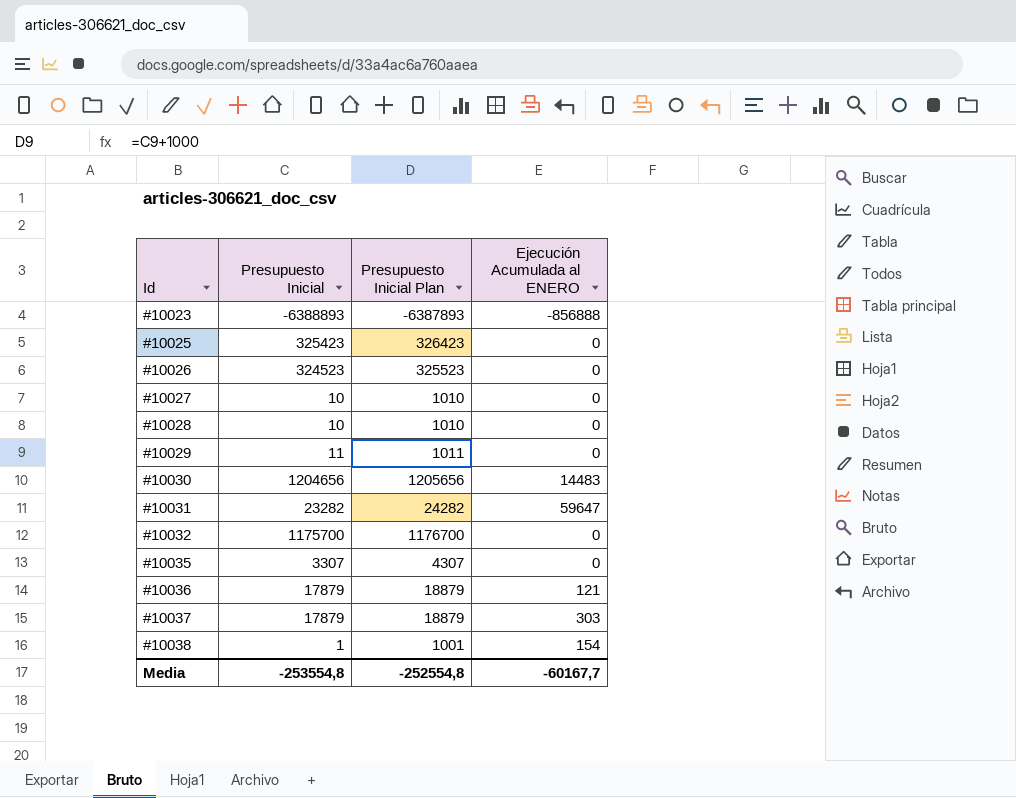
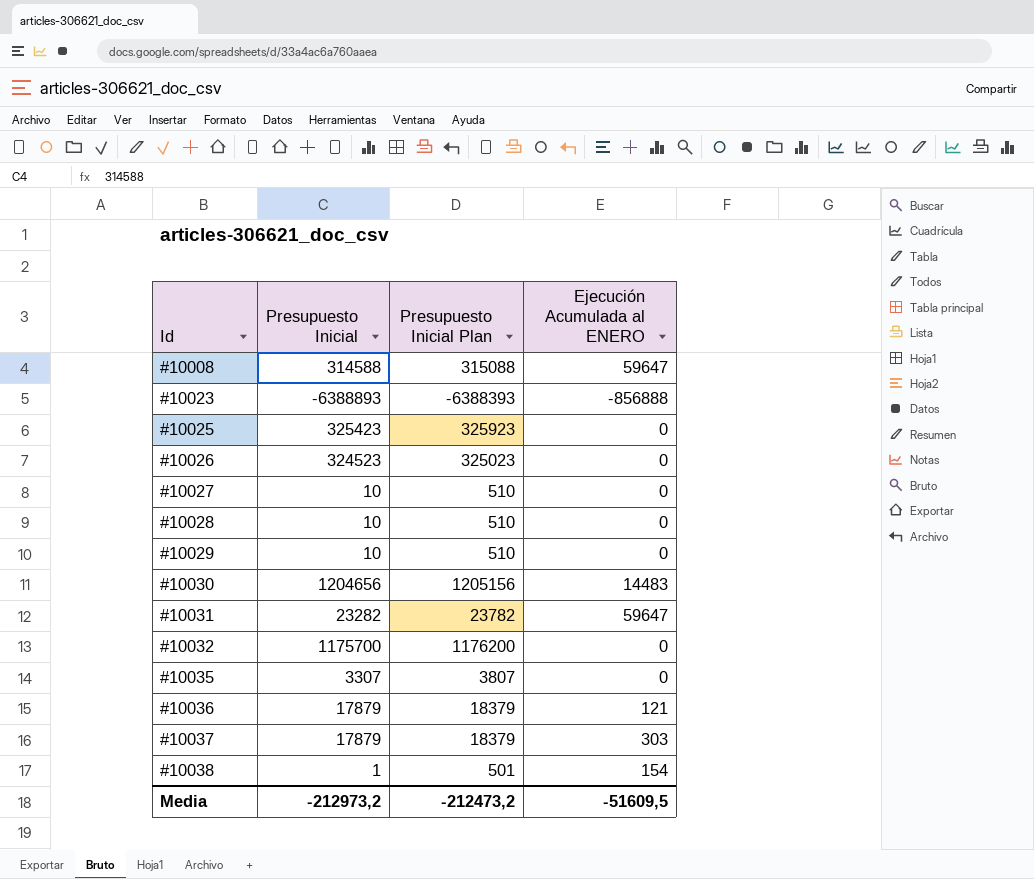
column Presupuesto Inicial Plan | formula: [Presupuesto Inicial] + 1000 -> [Presupuesto Inicial] + 500
row #10008: none -> 314588 | 315088 | 59647
#10029 | Presupuesto Inicial: 11 -> 10
Media | Presupuesto Inicial: -253554,8 -> -212973,2
Media | Presupuesto Inicial Plan: -252554,8 -> -212473,2
Media | Ejecución Acumulada al ENERO: -60167,7 -> -51609,5

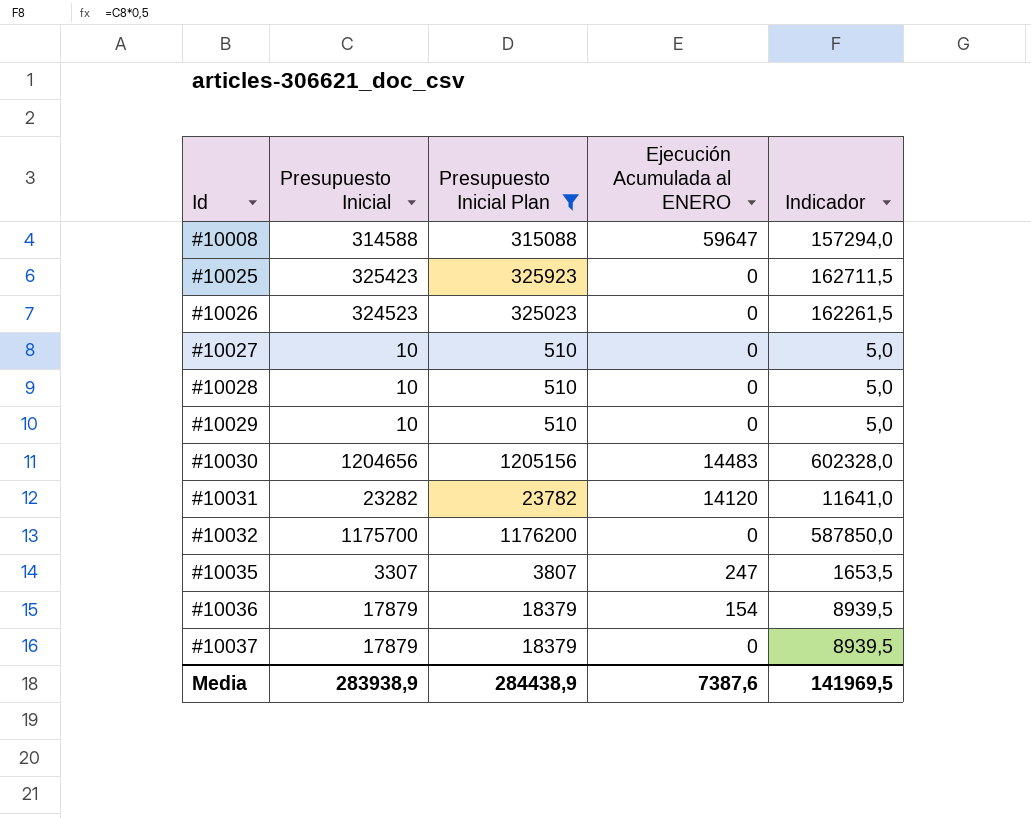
filter: none -> Presupuesto Inicial Plan >= 510
column Indicador | formula: none -> [Presupuesto Inicial] * 0,5
#10031 | Ejecución Acumulada al ENERO: 59647 -> 14120
#10035 | Ejecución Acumulada al ENERO: 0 -> 247
#10036 | Ejecución Acumulada al ENERO: 121 -> 154
#10037 | Ejecución Acumulada al ENERO: 303 -> 0
Media | Presupuesto Inicial: -212973,2 -> 283938,9
Media | Presupuesto Inicial Plan: -212473,2 -> 284438,9
Media | Ejecución Acumulada al ENERO: -51609,5 -> 7387,6

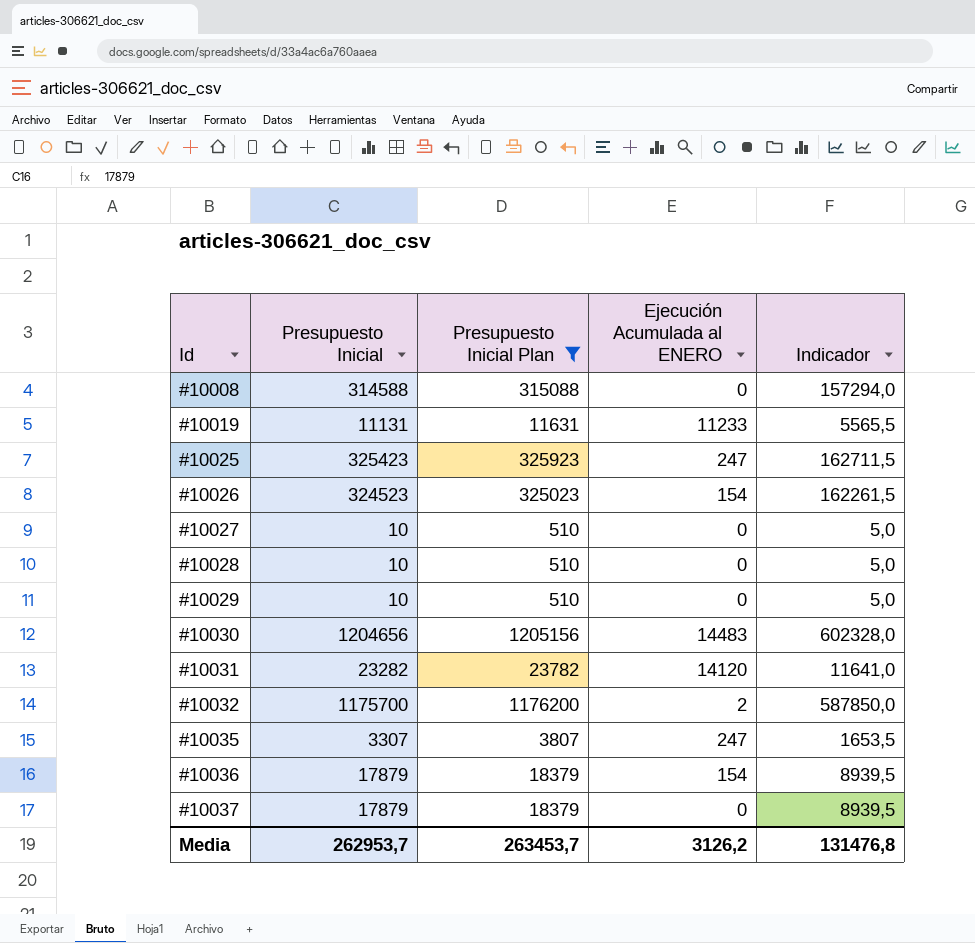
#10008 | Ejecución Acumulada al ENERO: 59647 -> 0
row #10019: none -> 11131 | 11631 | 11233 | 5565,5
#10025 | Ejecución Acumulada al ENERO: 0 -> 247
#10026 | Ejecución Acumulada al ENERO: 0 -> 154
#10032 | Ejecución Acumulada al ENERO: 0 -> 2
Media | Presupuesto Inicial: 283938,9 -> 262953,7
Media | Presupuesto Inicial Plan: 284438,9 -> 263453,7
Media | Ejecución Acumulada al ENERO: 7387,6 -> 3126,2
Media | Indicador: 141969,5 -> 131476,8

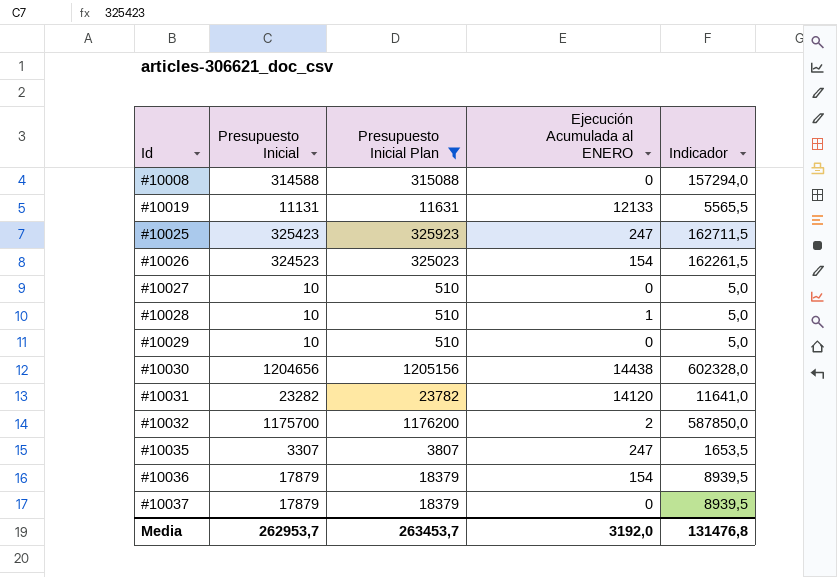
#10019 | Ejecución Acumulada al ENERO: 11233 -> 12133
#10028 | Ejecución Acumulada al ENERO: 0 -> 1
#10030 | Ejecución Acumulada al ENERO: 14483 -> 14438
Media | Ejecución Acumulada al ENERO: 3126,2 -> 3192,0

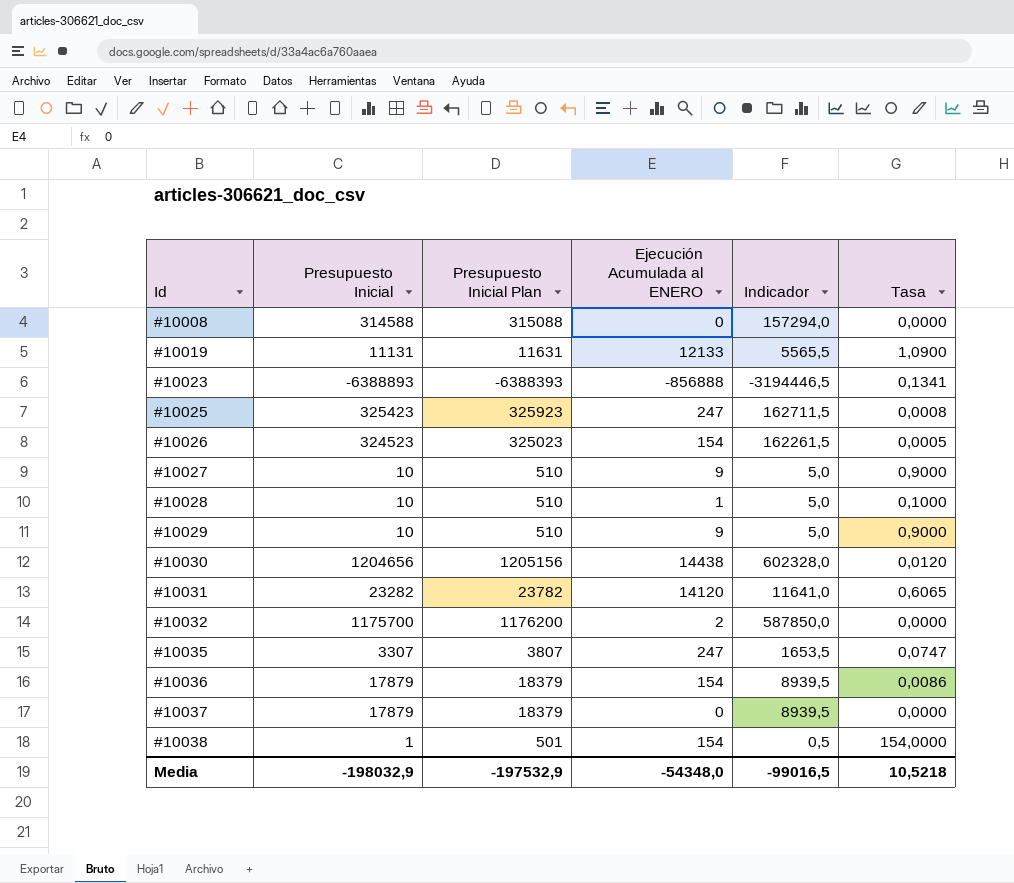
filter: Presupuesto Inicial Plan >= 510 -> none
column Tasa | formula: none -> [Ejecución Acumulada al ENERO] / [Presupuesto Inicial]
#10027 | Ejecución Acumulada al ENERO: 0 -> 9
#10029 | Ejecución Acumulada al ENERO: 0 -> 9
Media | Presupuesto Inicial: 262953,7 -> -198032,9
Media | Presupuesto Inicial Plan: 263453,7 -> -197532,9
Media | Ejecución Acumulada al ENERO: 3192,0 -> -54348,0
Media | Indicador: 131476,8 -> -99016,5

